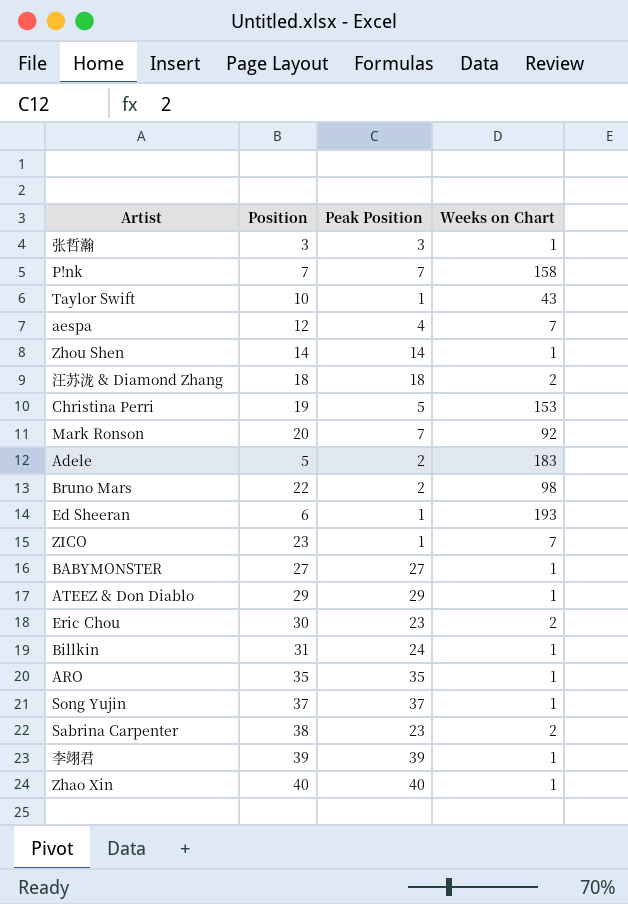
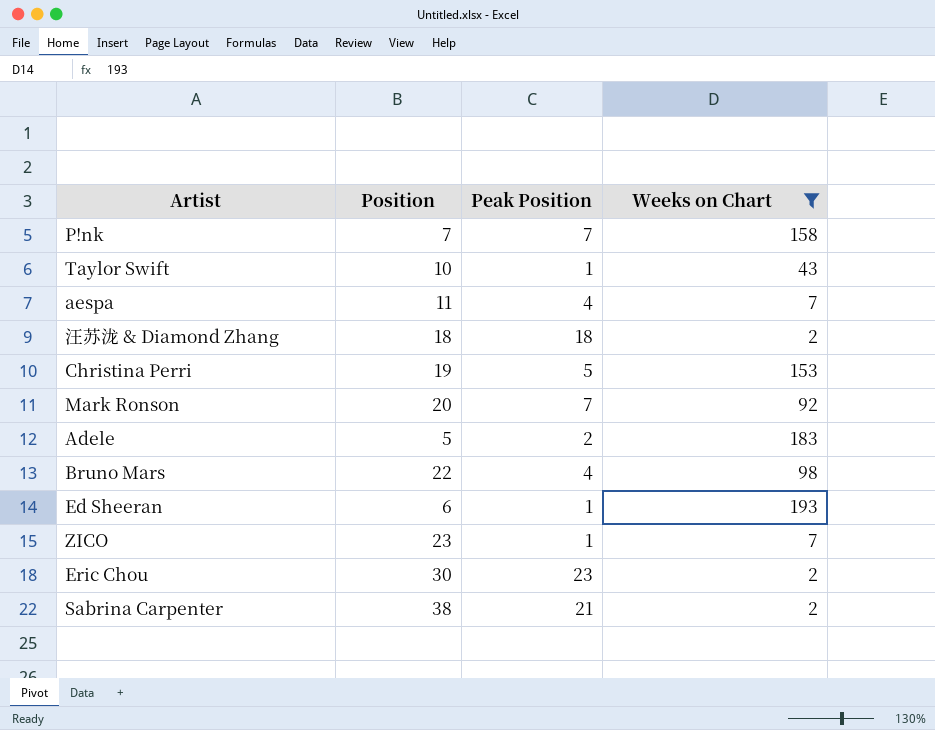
filter: none -> Weeks on Chart != 1
aespa | Position: 12 -> 11
Bruno Mars | Peak Position: 2 -> 4
Sabrina Carpenter | Peak Position: 23 -> 21

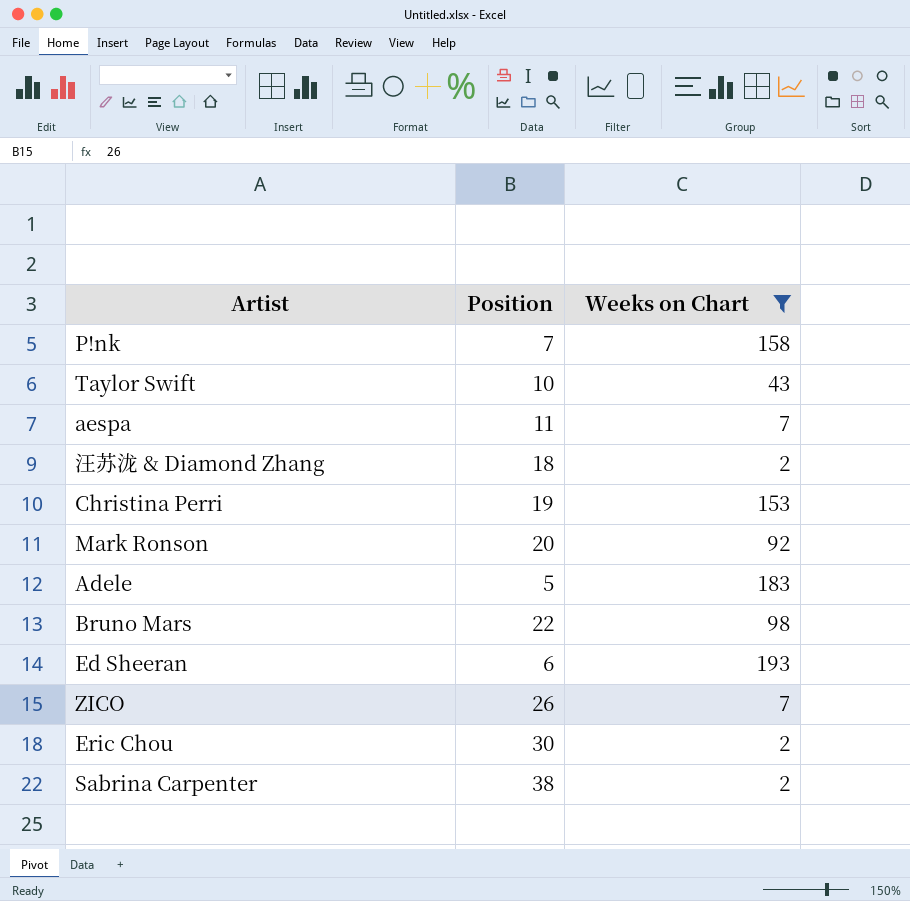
column Peak Position | position: 3 -> none
ZICO | Position: 23 -> 26

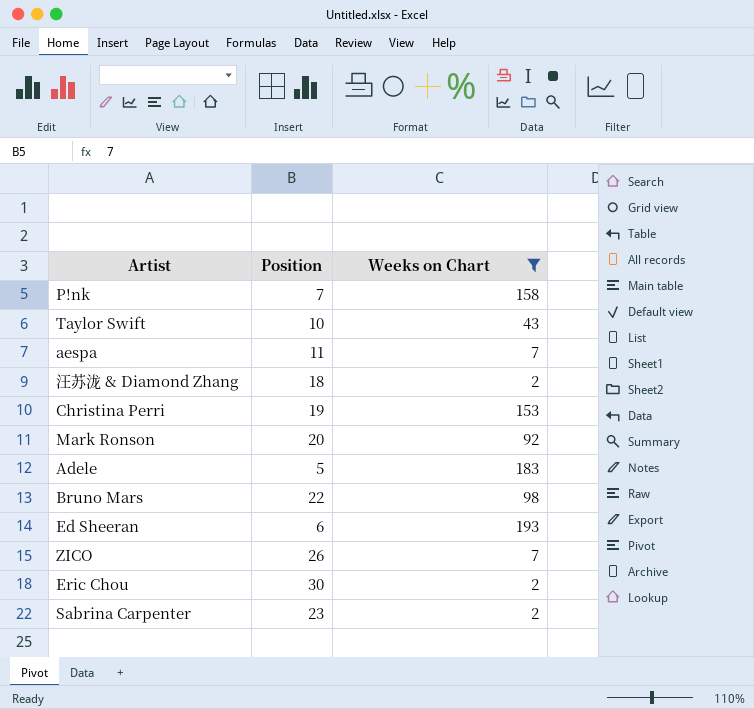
Sabrina Carpenter | Position: 38 -> 23

